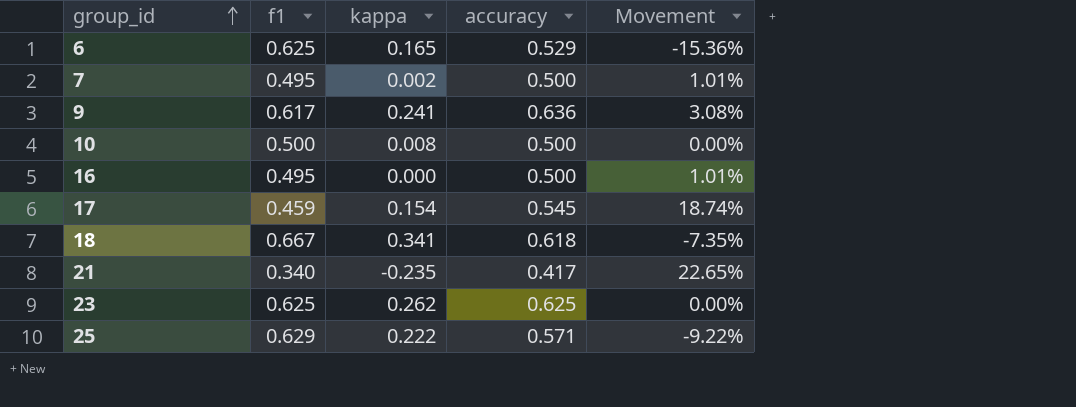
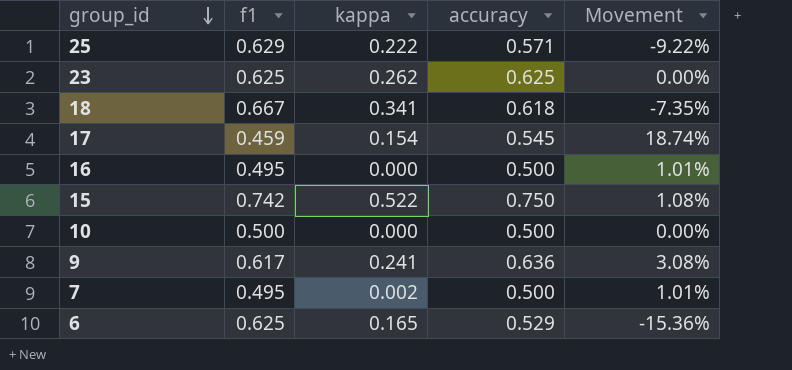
row order: group_id ascending -> group_id descending
row 21: 0.340 | -0.235 | 0.417 | 22.65% -> none
row 15: none -> 0.742 | 0.522 | 0.750 | 1.08%
10 | kappa: 0.008 -> 0.000

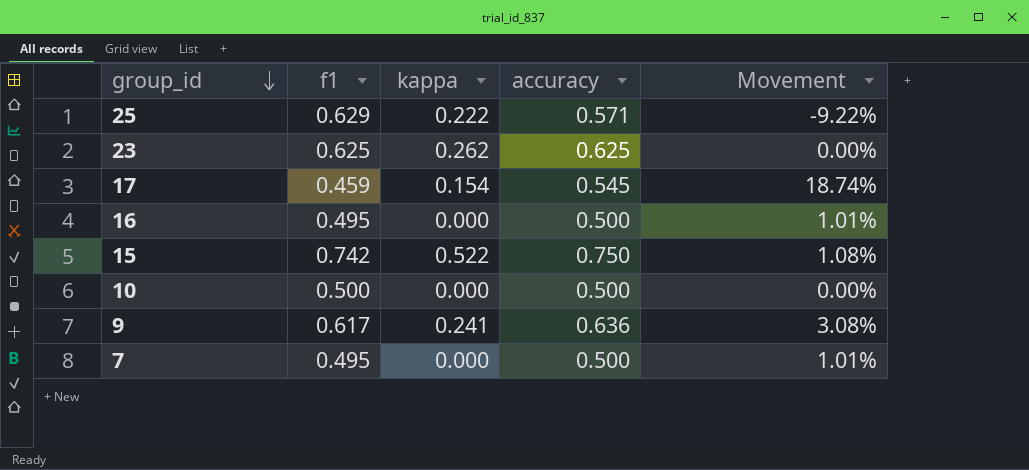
row 18: 0.667 | 0.341 | 0.618 | -7.35% -> none
row 6: 0.625 | 0.165 | 0.529 | -15.36% -> none
7 | kappa: 0.002 -> 0.000

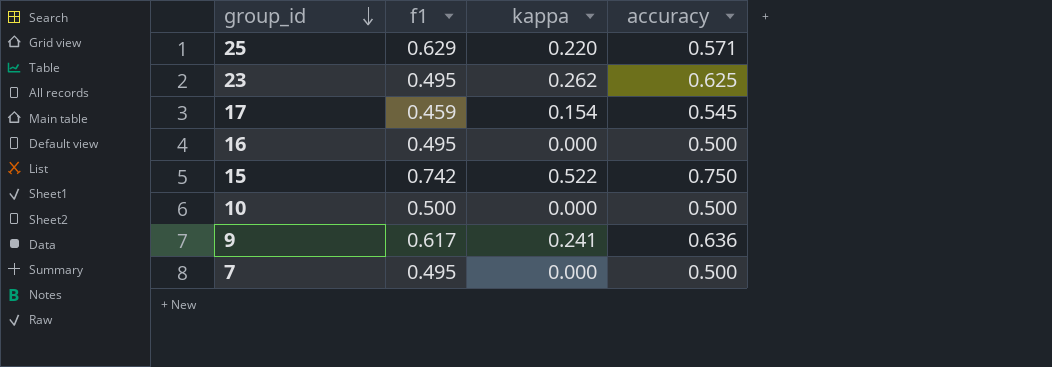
column Movement | formula: ([accuracy] - [f1]) / [f1] -> none
25 | kappa: 0.222 -> 0.220
23 | f1: 0.625 -> 0.495

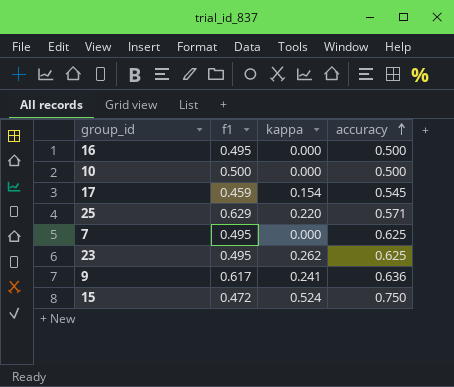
row order: group_id descending -> accuracy ascending
7 | accuracy: 0.500 -> 0.625
15 | f1: 0.742 -> 0.472
15 | kappa: 0.522 -> 0.524

